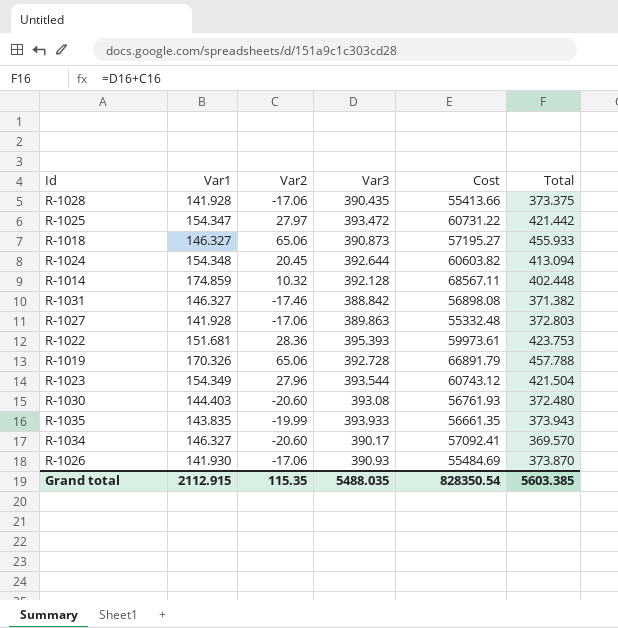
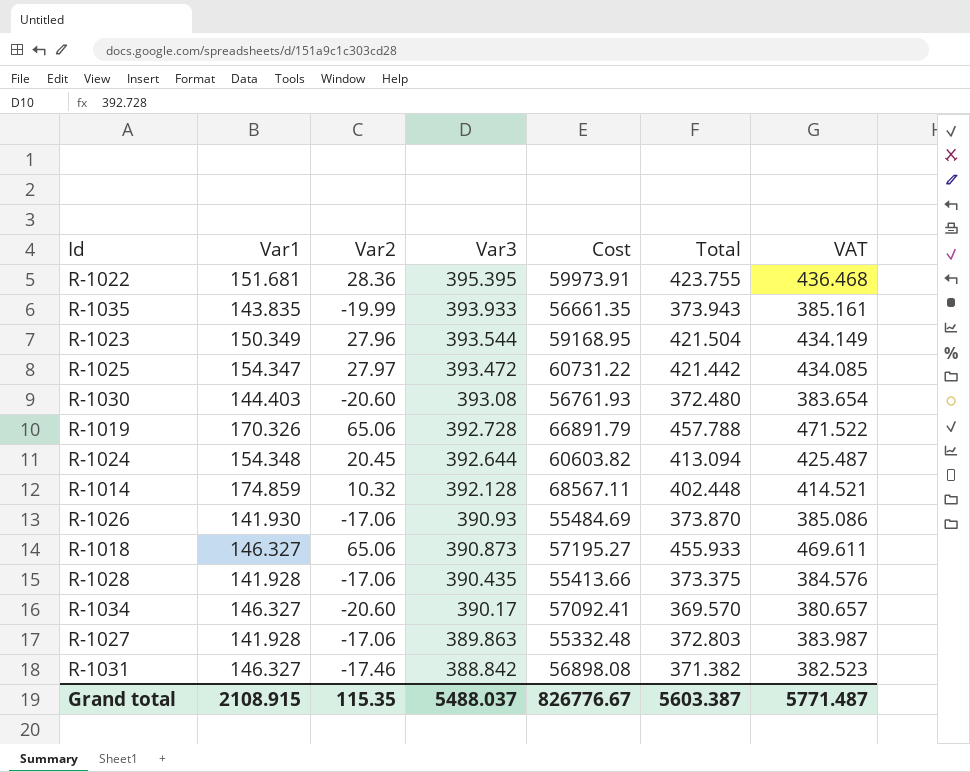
row order: none -> Var3 descending
column VAT | formula: none -> [Total] * 1.03
R-1022 | Var3: 395.393 -> 395.395
R-1022 | Cost: 59973.61 -> 59973.91
R-1022 | Total: 423.753 -> 423.755
R-1023 | Var1: 154.349 -> 150.349
R-1023 | Cost: 60743.12 -> 59168.95
Grand total | Var1: 2112.915 -> 2108.915
Grand total | Var3: 5488.035 -> 5488.037
Grand total | Cost: 828350.54 -> 826776.67
Grand total | Total: 5603.385 -> 5603.387

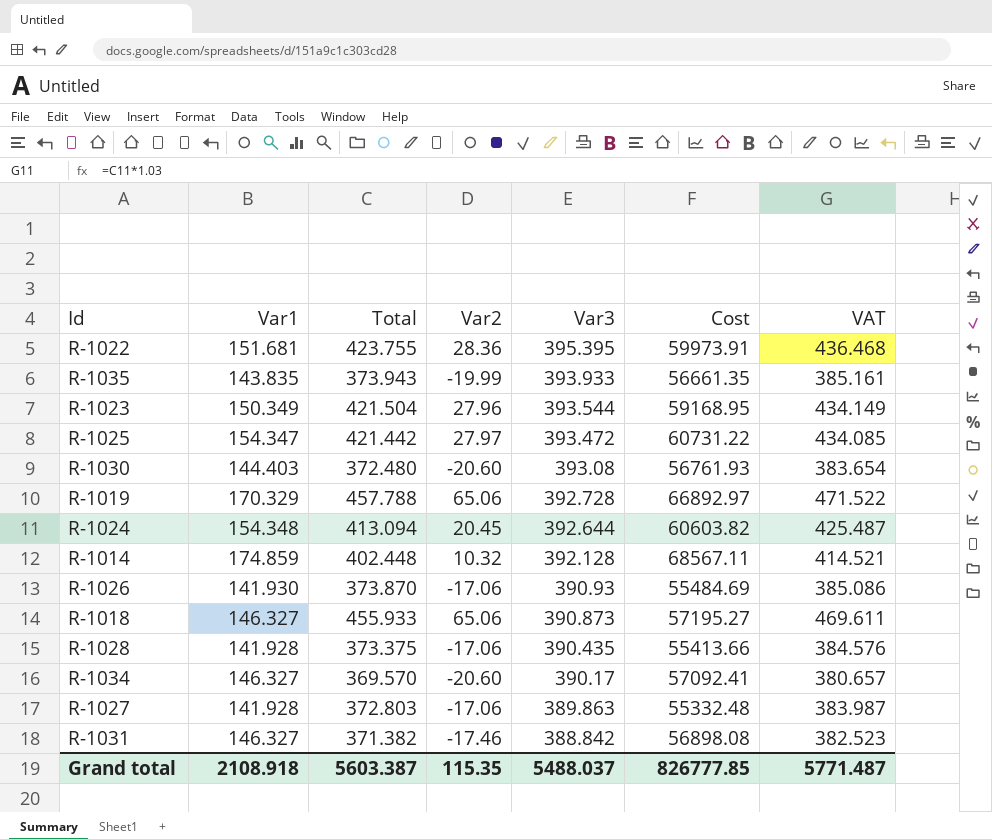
column Total | position: 6 -> 3
R-1019 | Var1: 170.326 -> 170.329
R-1019 | Cost: 66891.79 -> 66892.97
Grand total | Var1: 2108.915 -> 2108.918
Grand total | Cost: 826776.67 -> 826777.85

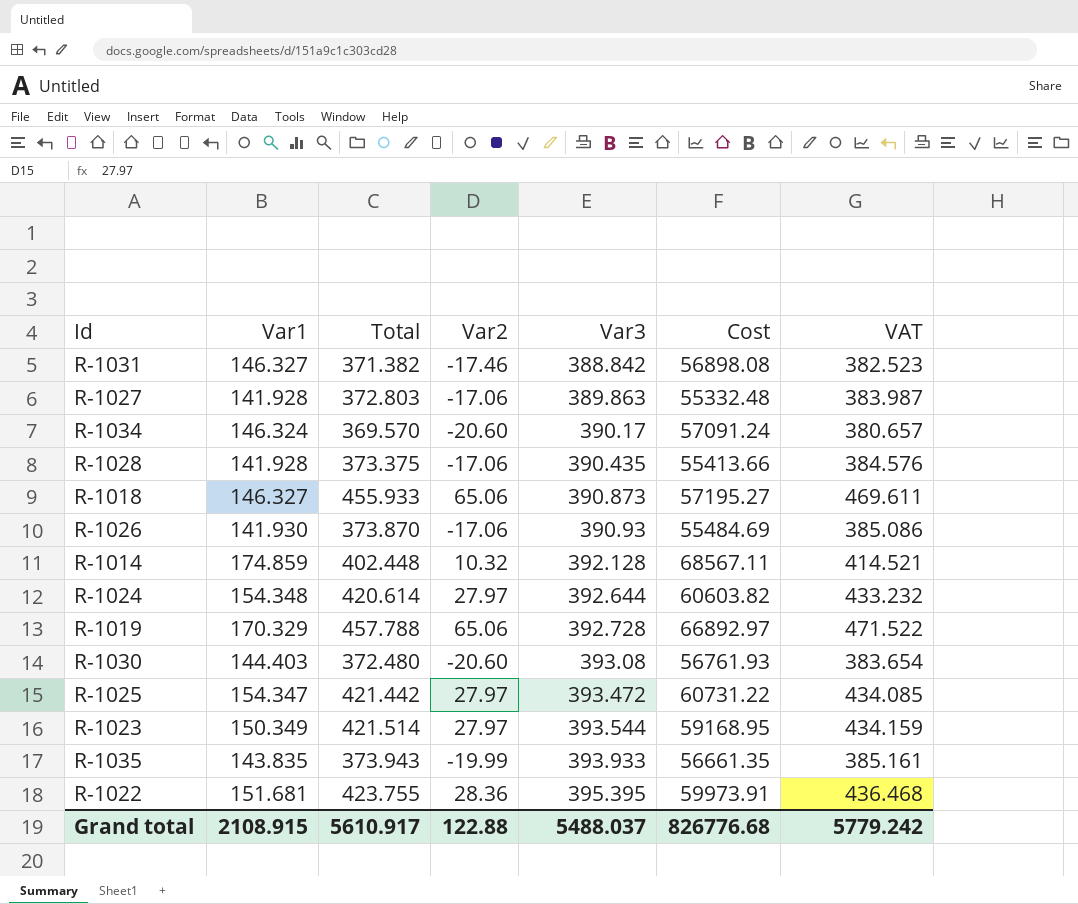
row order: Var3 descending -> Var3 ascending
R-1034 | Var1: 146.327 -> 146.324
R-1034 | Cost: 57092.41 -> 57091.24
R-1024 | Total: 413.094 -> 420.614
R-1024 | Var2: 20.45 -> 27.97
R-1024 | VAT: 425.487 -> 433.232
R-1023 | Total: 421.504 -> 421.514
R-1023 | Var2: 27.96 -> 27.97
R-1023 | VAT: 434.149 -> 434.159
Grand total | Var1: 2108.918 -> 2108.915
Grand total | Total: 5603.387 -> 5610.917
Grand total | Var2: 115.35 -> 122.88
Grand total | Cost: 826777.85 -> 826776.68
Grand total | VAT: 5771.487 -> 5779.242

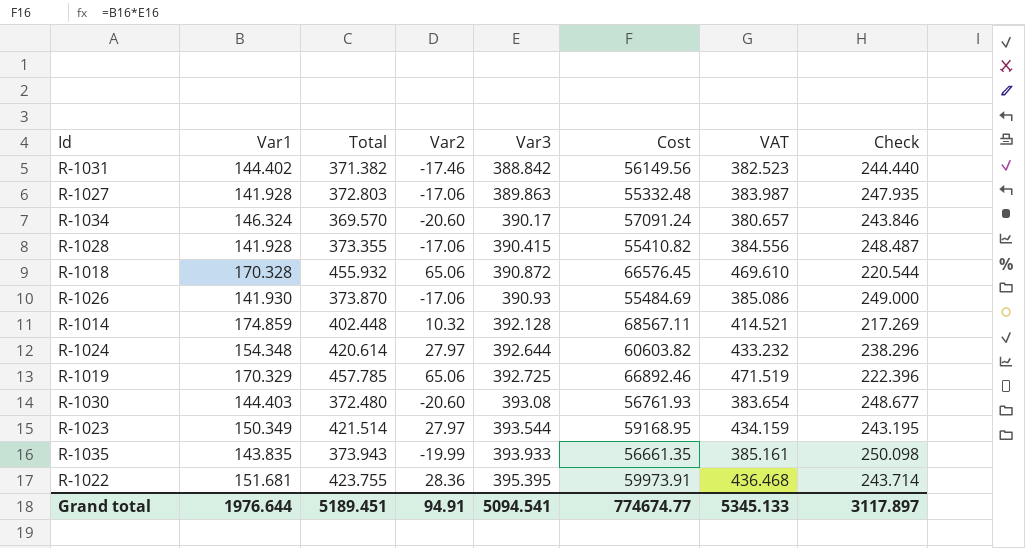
column Check | formula: none -> [Var3] - [Var1]
row R-1025: 154.347 | 421.442 | 27.97 | 393.472 | 60731.22 | 434.085 -> none
R-1031 | Var1: 146.327 -> 144.402
R-1031 | Cost: 56898.08 -> 56149.56
R-1028 | Total: 373.375 -> 373.355
R-1028 | Var3: 390.435 -> 390.415
R-1028 | Cost: 55413.66 -> 55410.82
R-1028 | VAT: 384.576 -> 384.556
R-1018 | Var1: 146.327 -> 170.328
R-1018 | Total: 455.933 -> 455.932
R-1018 | Var3: 390.873 -> 390.872
R-1018 | Cost: 57195.27 -> 66576.45
R-1018 | VAT: 469.611 -> 469.610
R-1019 | Total: 457.788 -> 457.785
R-1019 | Var3: 392.728 -> 392.725
R-1019 | Cost: 66892.97 -> 66892.46
R-1019 | VAT: 471.522 -> 471.519
Grand total | Var1: 2108.915 -> 1976.644
Grand total | Total: 5610.917 -> 5189.451
Grand total | Var2: 122.88 -> 94.91
Grand total | Var3: 5488.037 -> 5094.541
Grand total | Cost: 826776.68 -> 774674.77
Grand total | VAT: 5779.242 -> 5345.133

